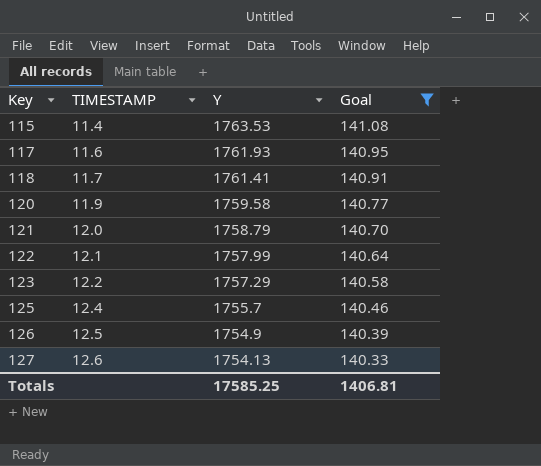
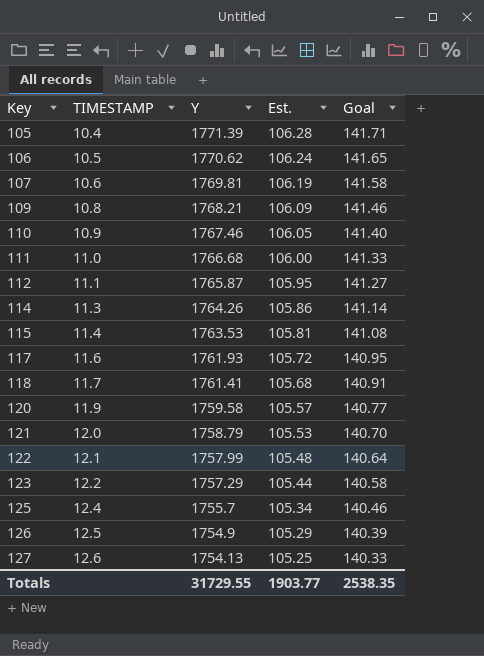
filter: Goal <= 141.08 -> none
column Est. | formula: none -> [Y] * 0.06
Totals | Y: 17585.25 -> 31729.55
Totals | Goal: 1406.81 -> 2538.35

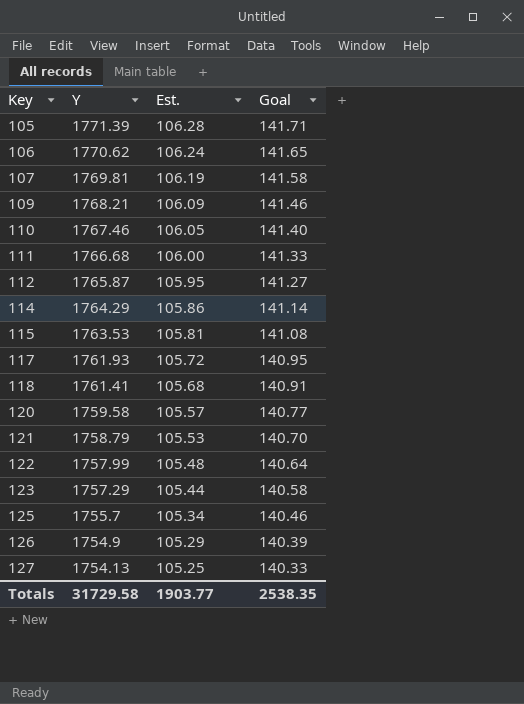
column TIMESTAMP | position: 2 -> none
114 | Y: 1764.26 -> 1764.29
Totals | Y: 31729.55 -> 31729.58

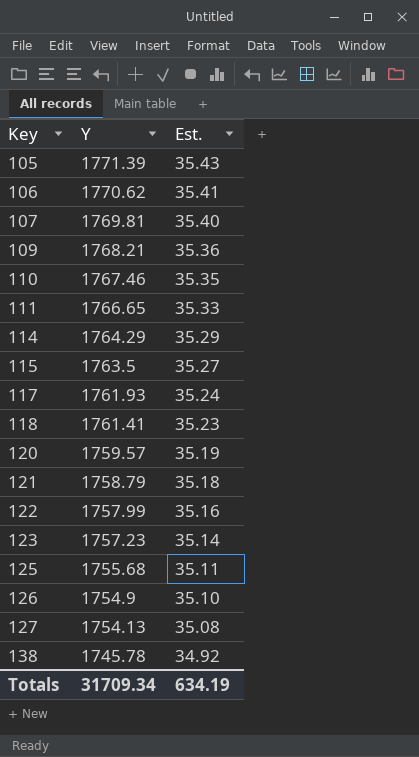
column Goal | formula: [Y] * 0.08 -> none
column Est. | formula: [Y] * 0.06 -> [Y] * 0.02
row 112: 1765.87 | 105.95 | 141.27 -> none
111 | Y: 1766.68 -> 1766.65
115 | Y: 1763.53 -> 1763.5
120 | Y: 1759.58 -> 1759.57
123 | Y: 1757.29 -> 1757.23
125 | Y: 1755.7 -> 1755.68
row 138: none -> 1745.78 | 34.92
Totals | Y: 31729.58 -> 31709.34
Totals | Est.: 1903.77 -> 634.19

